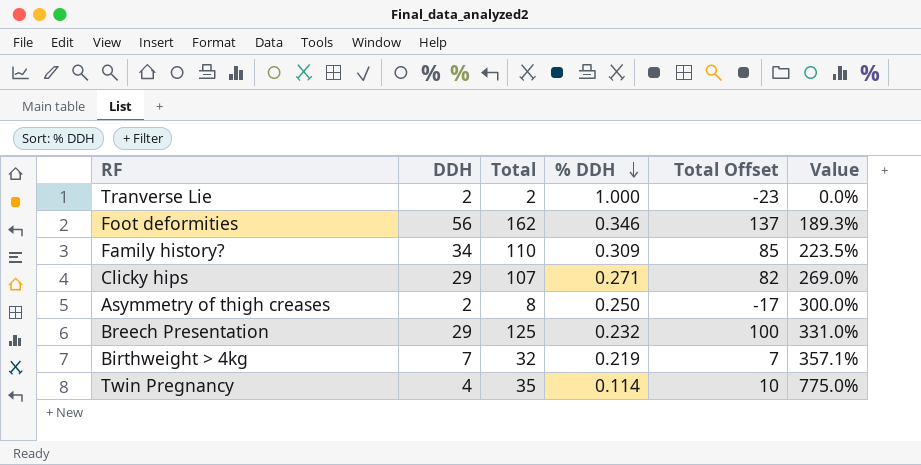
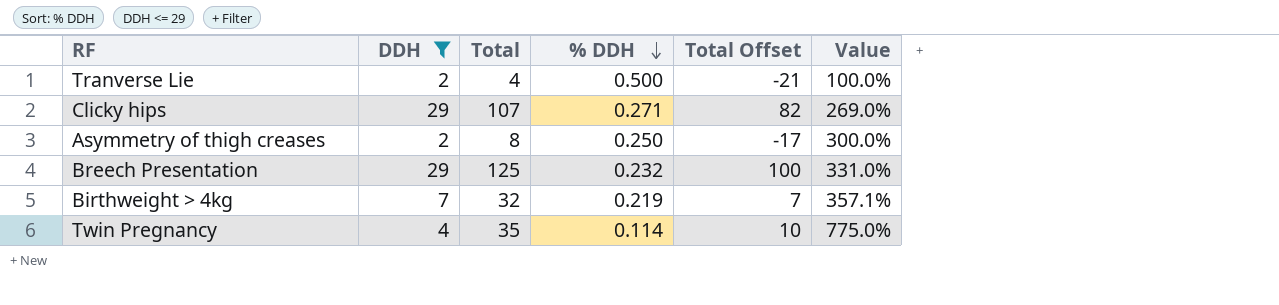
filter: none -> DDH <= 29
Tranverse Lie | Total: 2 -> 4
Tranverse Lie | % DDH: 1.000 -> 0.500
Tranverse Lie | Total Offset: -23 -> -21
Tranverse Lie | Value: 0.0% -> 100.0%

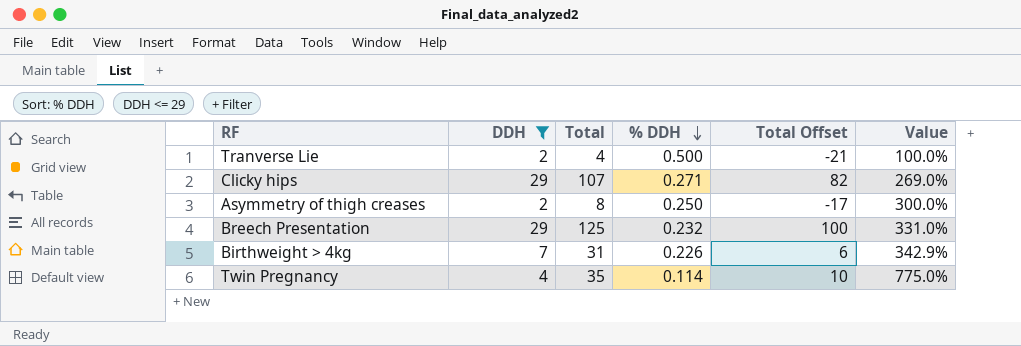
Birthweight > 4kg | Total: 32 -> 31
Birthweight > 4kg | % DDH: 0.219 -> 0.226
Birthweight > 4kg | Total Offset: 7 -> 6
Birthweight > 4kg | Value: 357.1% -> 342.9%

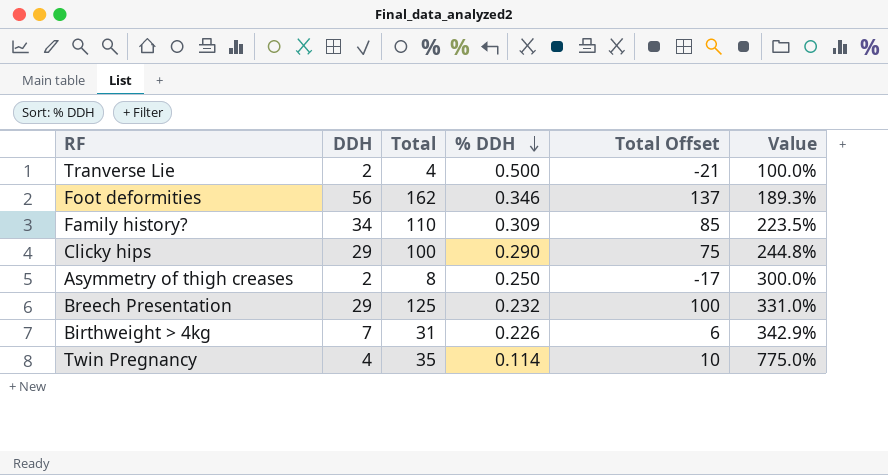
filter: DDH <= 29 -> none
Clicky hips | Total: 107 -> 100
Clicky hips | % DDH: 0.271 -> 0.290
Clicky hips | Total Offset: 82 -> 75
Clicky hips | Value: 269.0% -> 244.8%

